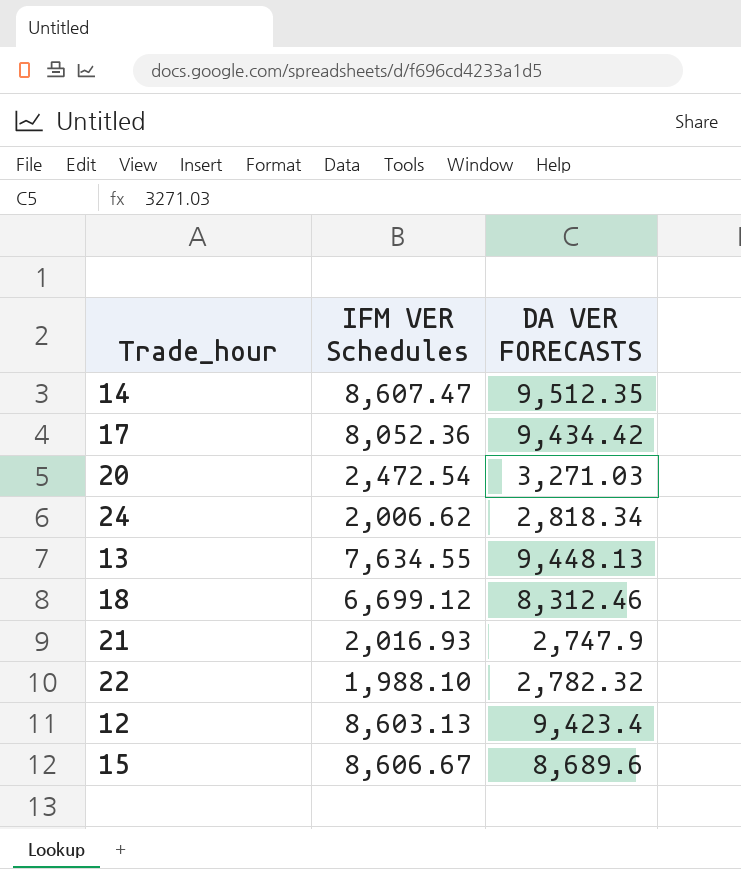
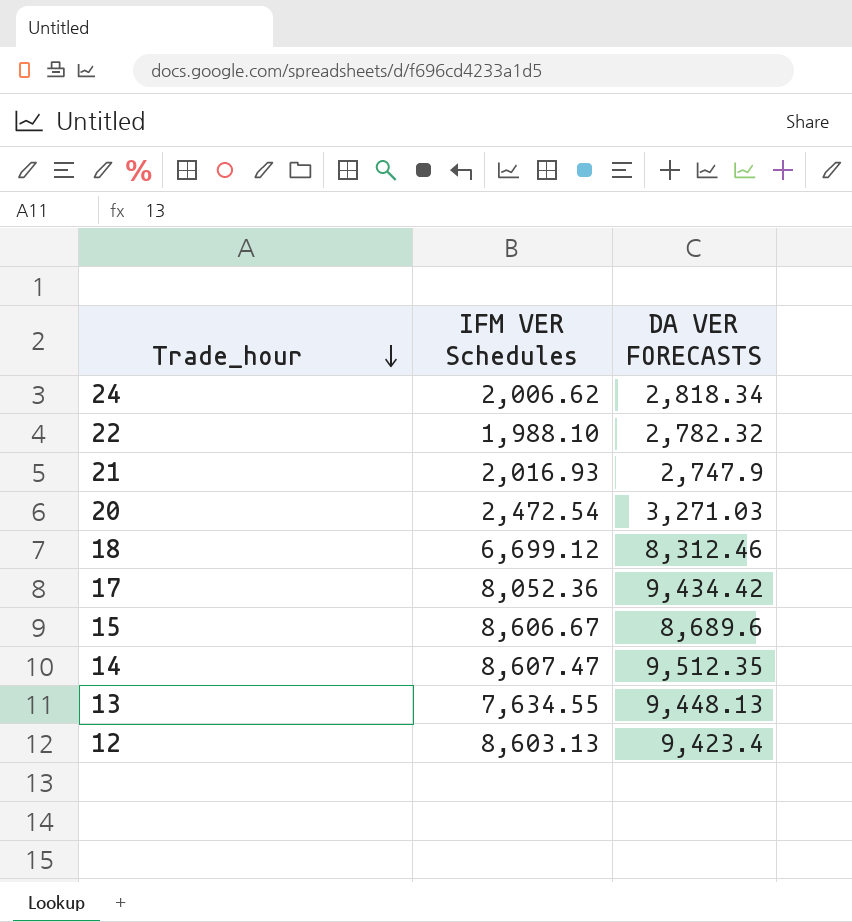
row order: none -> Trade_hour descending

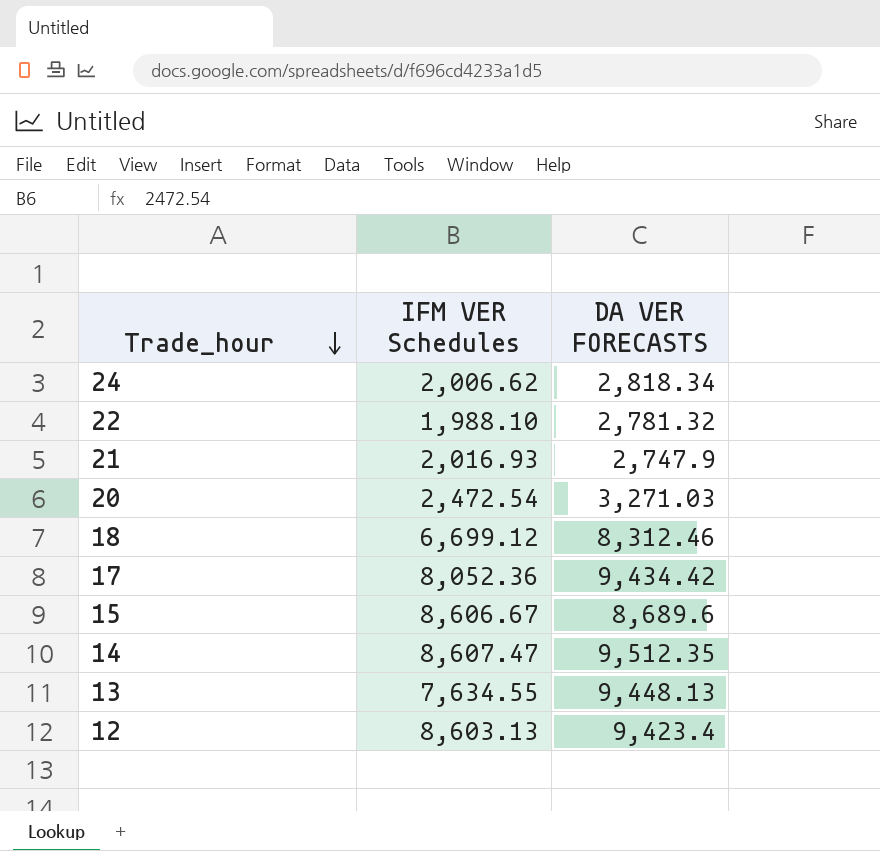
22 | DA VER FORECASTS: 2,782.32 -> 2,781.32

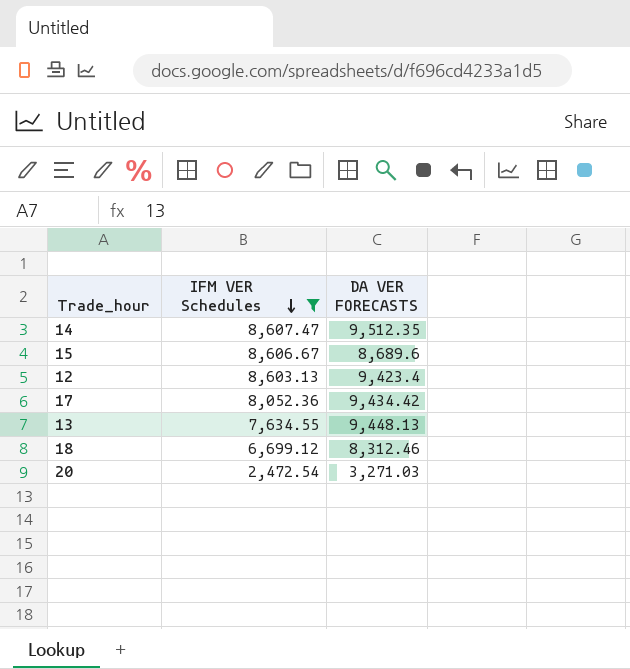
filter: none -> IFM VER Schedules >= 2,472.54
row order: Trade_hour descending -> IFM VER Schedules descending

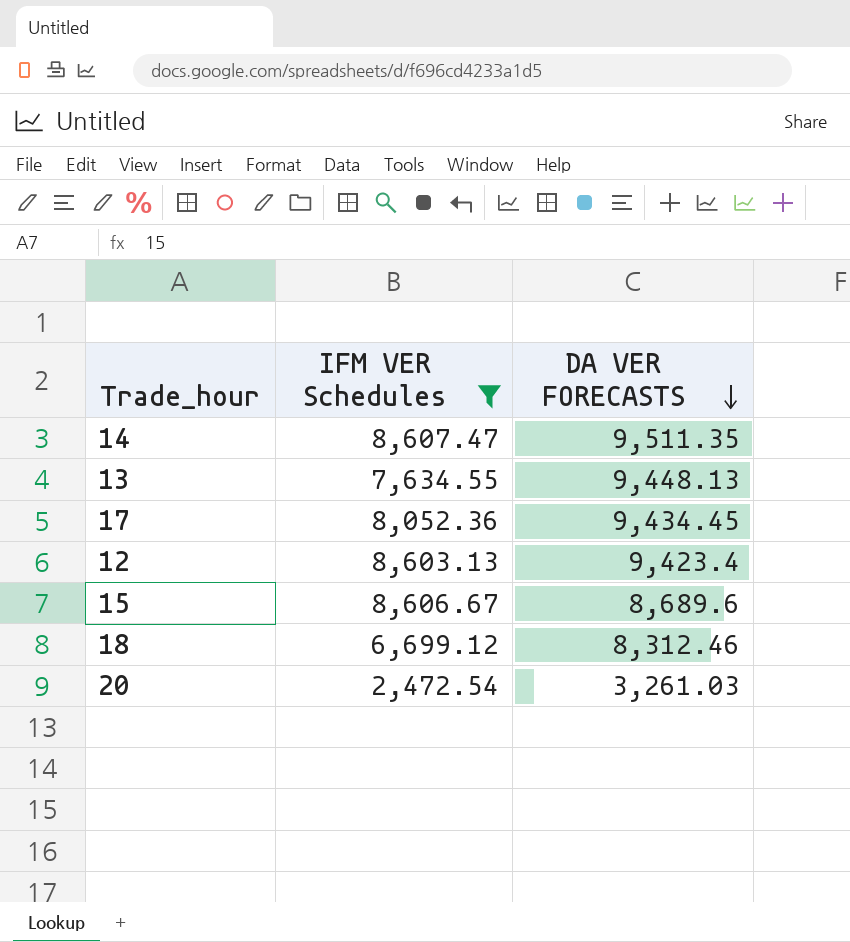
row order: IFM VER Schedules descending -> DA VER FORECASTS descending
14 | DA VER FORECASTS: 9,512.35 -> 9,511.35
17 | DA VER FORECASTS: 9,434.42 -> 9,434.45
20 | DA VER FORECASTS: 3,271.03 -> 3,261.03

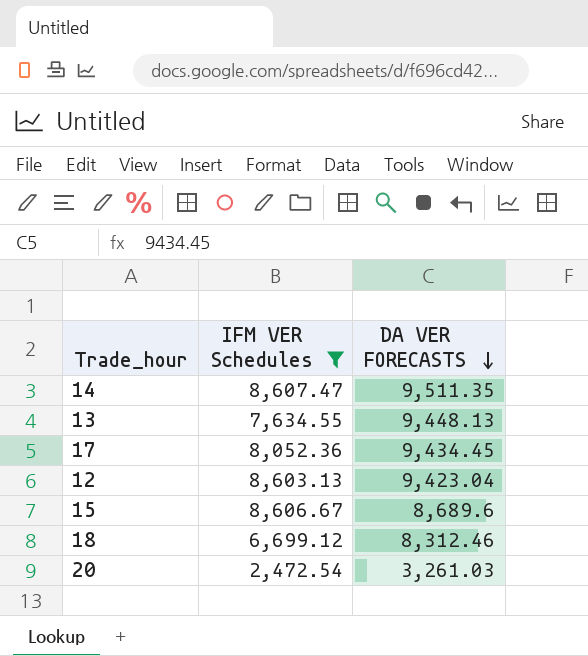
12 | DA VER FORECASTS: 9,423.4 -> 9,423.04

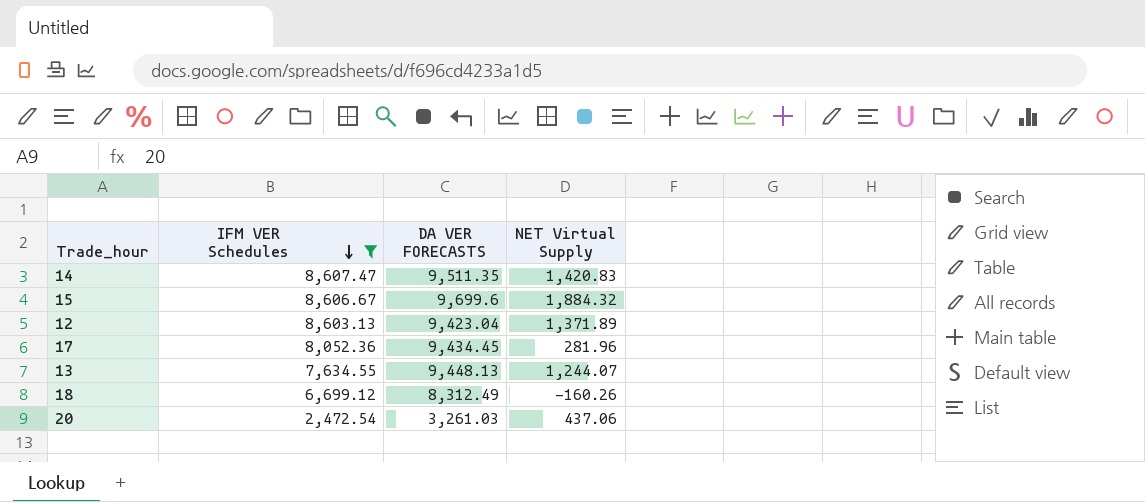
row order: DA VER FORECASTS descending -> IFM VER Schedules descending
column NET Virtual Supply | position: none -> 4
15 | DA VER FORECASTS: 8,689.6 -> 9,699.6
18 | DA VER FORECASTS: 8,312.46 -> 8,312.49

